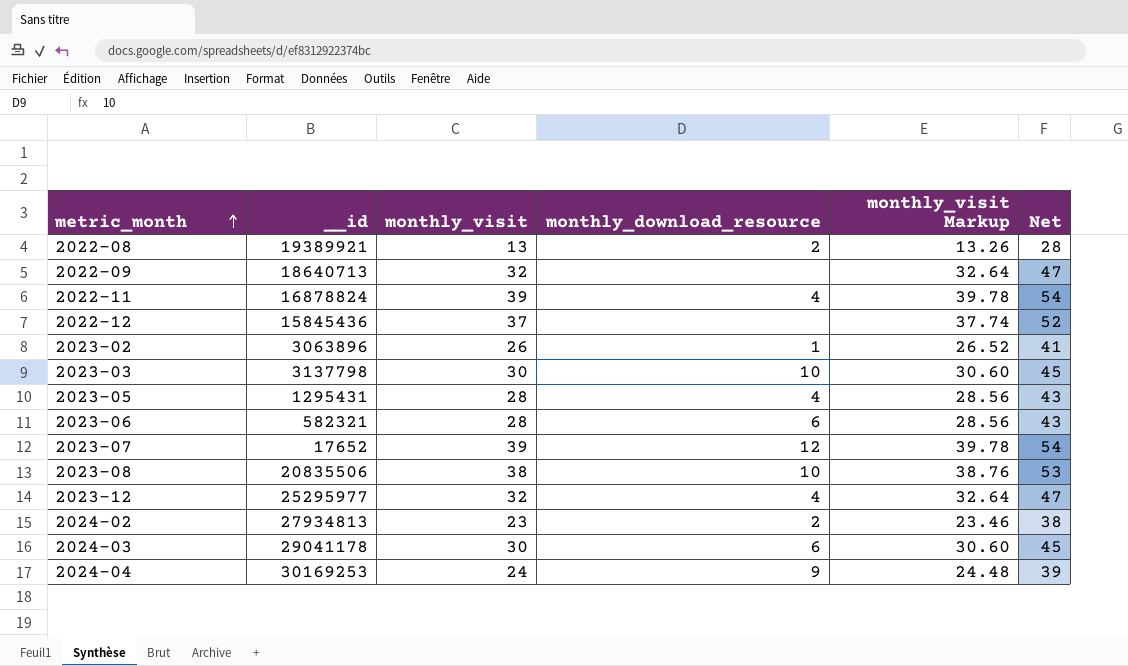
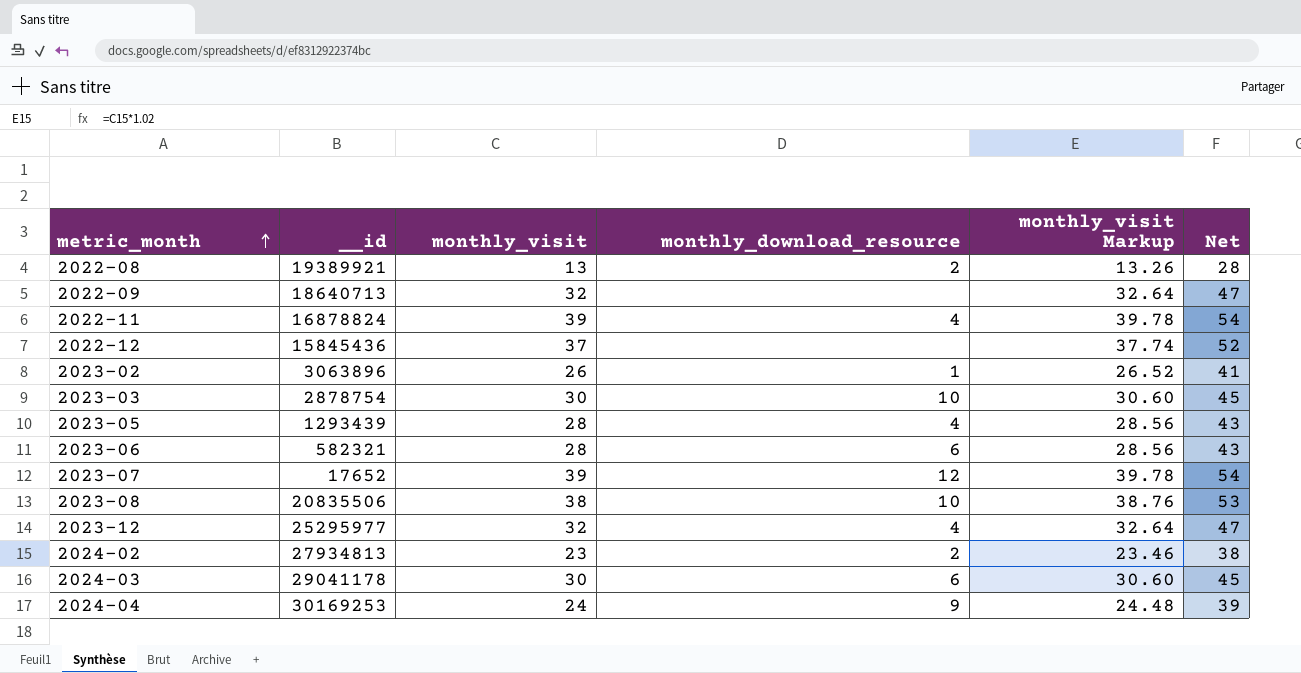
2023-03 | __id: 3137798 -> 2878754
2023-05 | __id: 1295431 -> 1293439

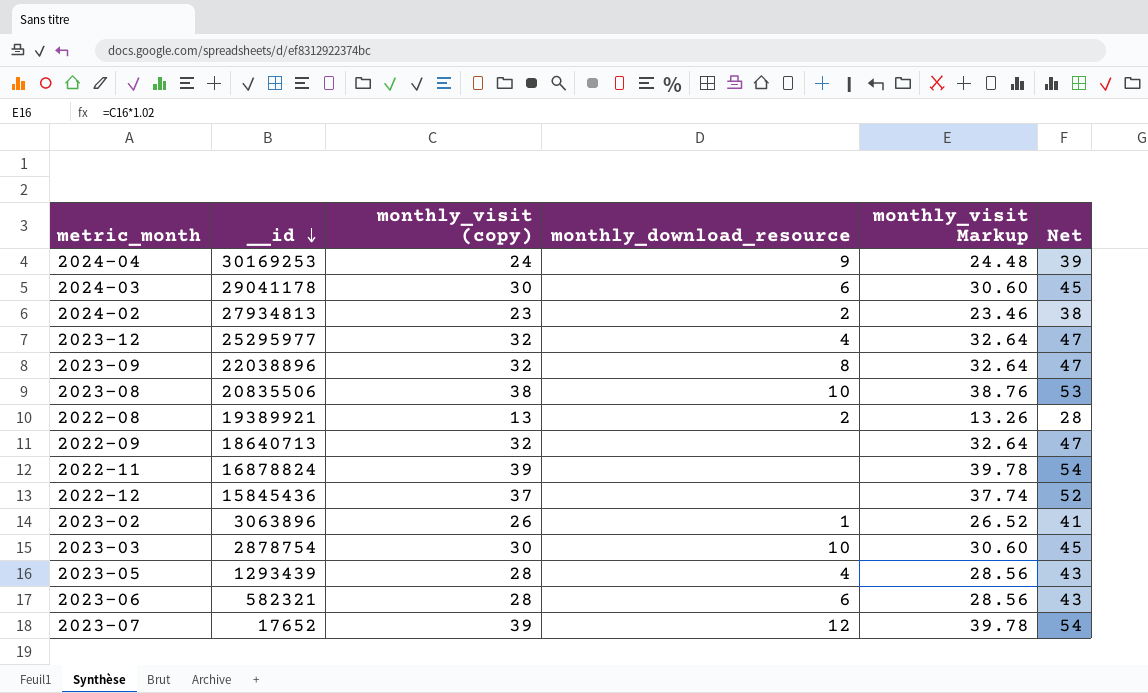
row order: metric_month ascending -> __id descending
column name: monthly_visit -> monthly_visit (copy)
row 2023-09: none -> 22038896 | 32 | 8 | 32.64 | 47
2022-11 | monthly_download_resource: 4 -> none

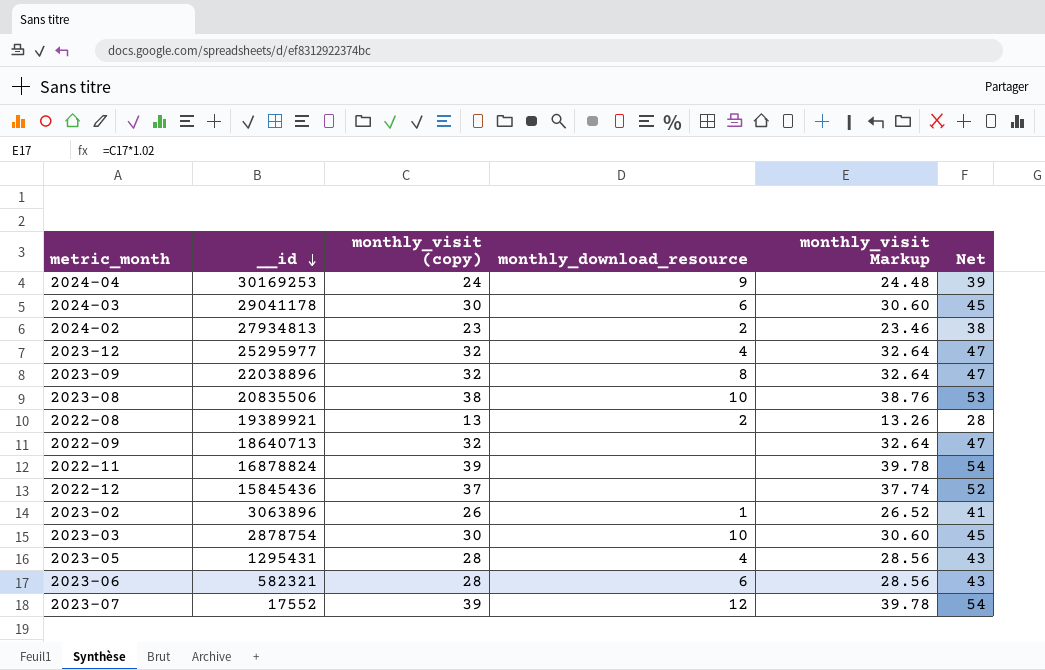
2023-05 | __id: 1293439 -> 1295431
2023-07 | __id: 17652 -> 17552

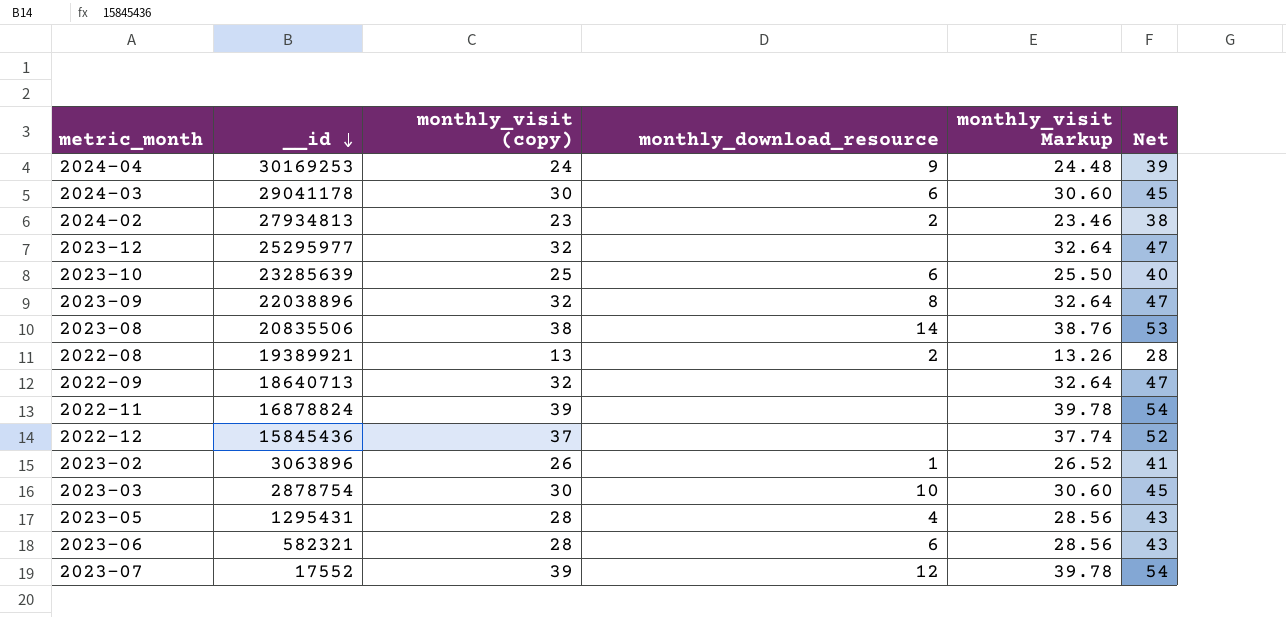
2023-12 | monthly_download_resource: 4 -> none
row 2023-10: none -> 23285639 | 25 | 6 | 25.50 | 40
2023-08 | monthly_download_resource: 10 -> 14

